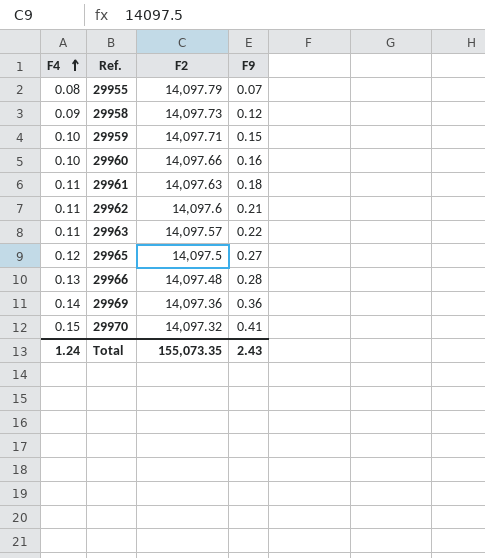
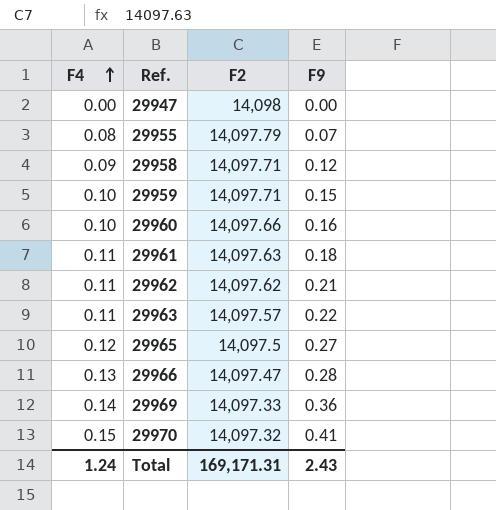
row 29947: none -> 0.00 | 14,098 | 0.00
29958 | F2: 14,097.73 -> 14,097.71
29962 | F2: 14,097.6 -> 14,097.62
29966 | F2: 14,097.48 -> 14,097.47
29969 | F2: 14,097.36 -> 14,097.33
Total | F2: 155,073.35 -> 169,171.31

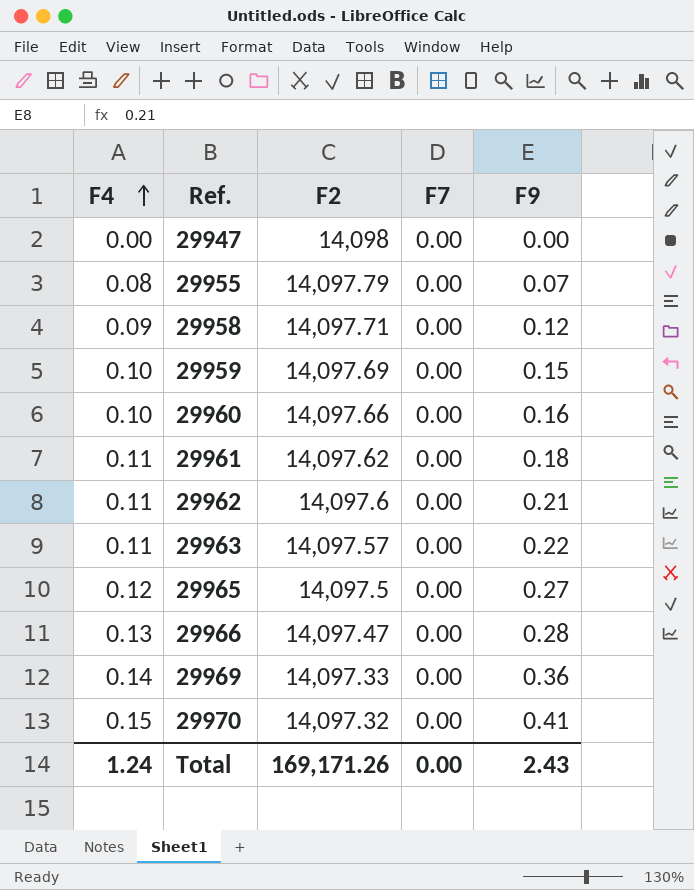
column F7 | position: none -> 4
29959 | F2: 14,097.71 -> 14,097.69
29961 | F2: 14,097.63 -> 14,097.62
29962 | F2: 14,097.62 -> 14,097.6
Total | F2: 169,171.31 -> 169,171.26

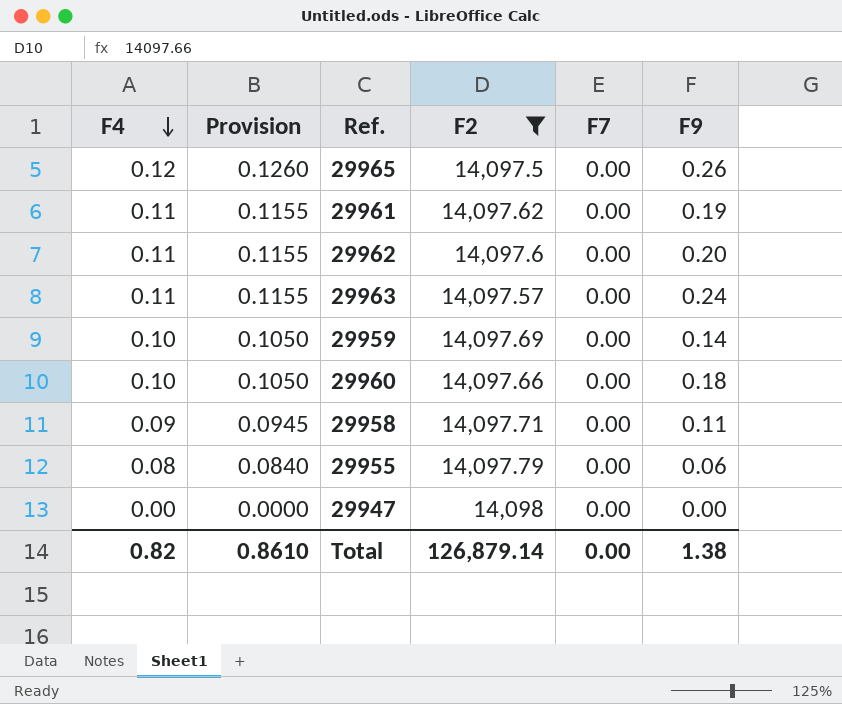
filter: none -> F2 >= 14,097.5
row order: F4 ascending -> F4 descending
column Provision | formula: none -> [F4] * 1.05
29965 | F9: 0.27 -> 0.26
29961 | F9: 0.18 -> 0.19
29962 | F9: 0.21 -> 0.20
29963 | F9: 0.22 -> 0.24
29959 | F9: 0.15 -> 0.14
29960 | F9: 0.16 -> 0.18
29958 | F9: 0.12 -> 0.11
29955 | F9: 0.07 -> 0.06
Total | F4: 1.24 -> 0.82
Total | F2: 169,171.26 -> 126,879.14
Total | F9: 2.43 -> 1.38

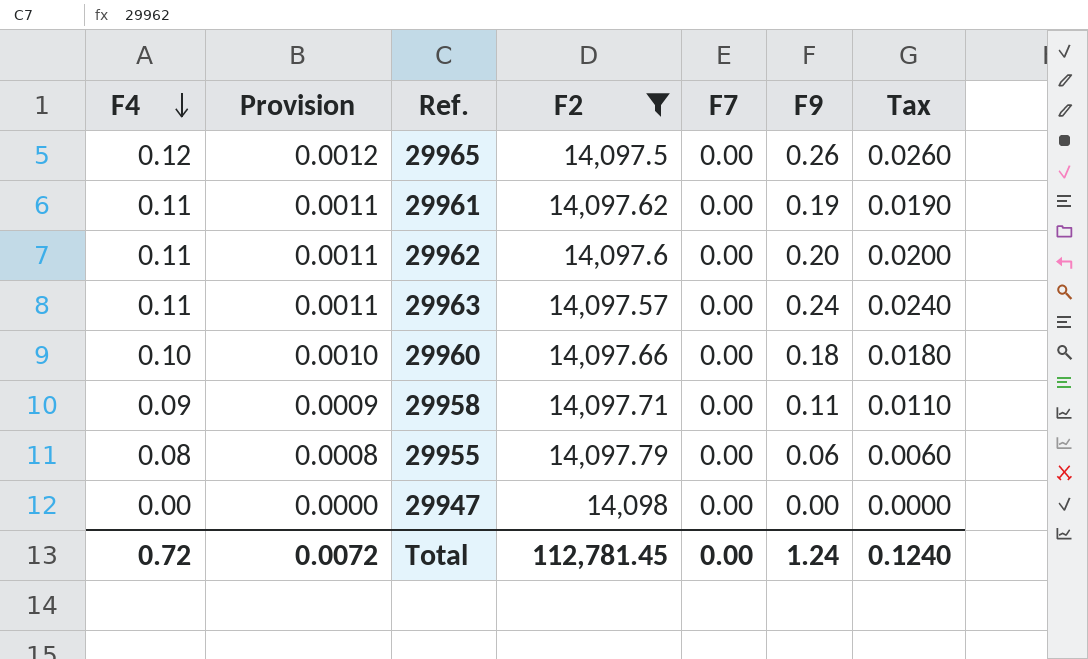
column Provision | formula: [F4] * 1.05 -> [F4] * 0.01
column Tax | formula: none -> [F9] * 0.1
row 29959: 0.10 | 0.1050 | 14,097.69 | 0.00 | 0.14 -> none
Total | F4: 0.82 -> 0.72
Total | Provision: 0.8610 -> 0.0072
Total | F2: 126,879.14 -> 112,781.45
Total | F9: 1.38 -> 1.24

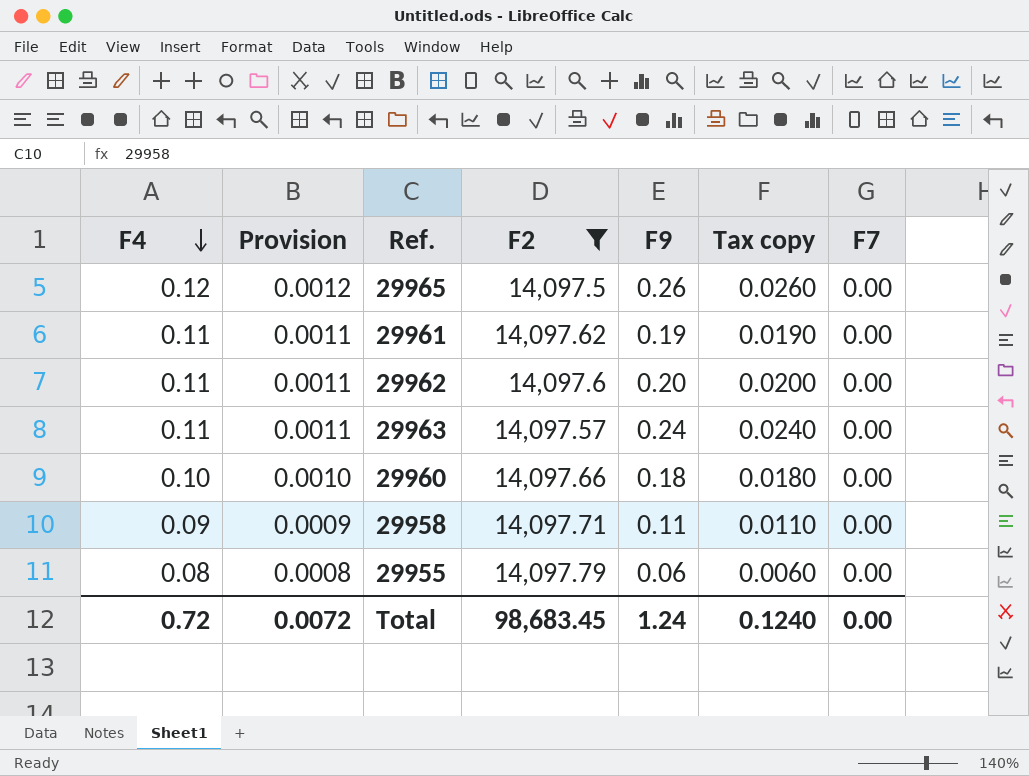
column name: Tax -> Tax copy
column F7 | position: 5 -> 7
row 29947: 0.00 | 0.0000 | 14,098 | 0.00 | 0.00 | 0.0000 -> none
Total | F2: 112,781.45 -> 98,683.45

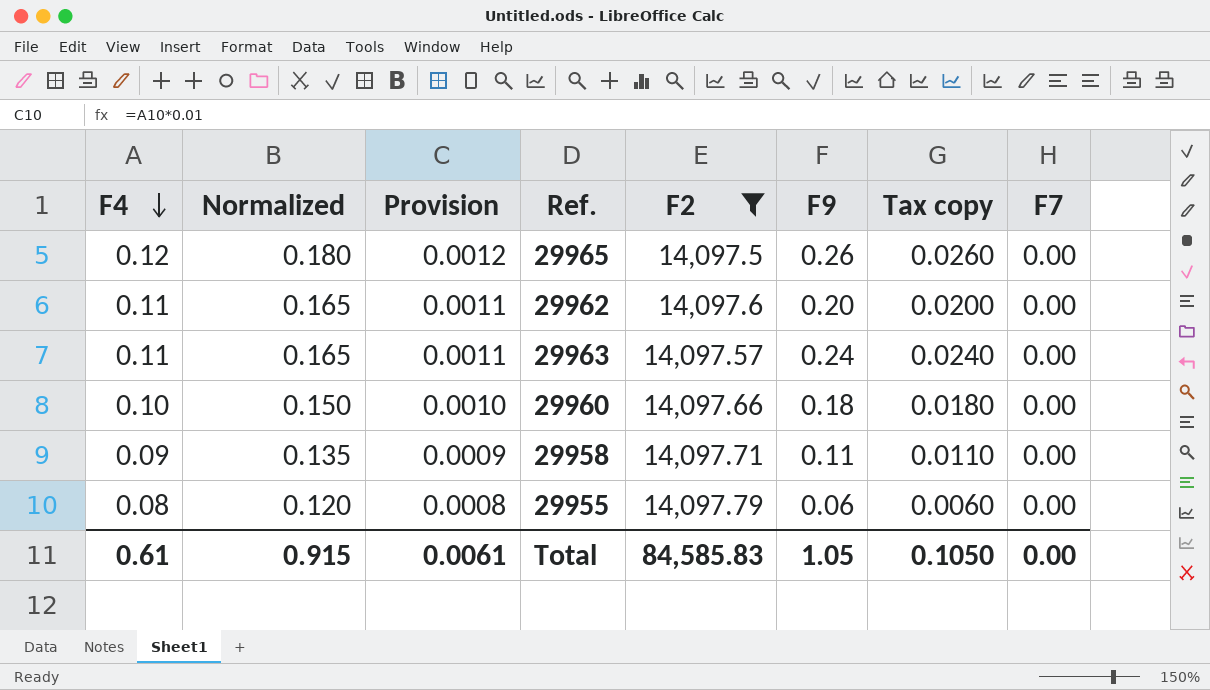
column Normalized | formula: none -> [F4] * 1.5
row 29961: 0.11 | 0.0011 | 14,097.62 | 0.19 | 0.0190 | 0.00 -> none
Total | F4: 0.72 -> 0.61
Total | Provision: 0.0072 -> 0.0061
Total | F2: 98,683.45 -> 84,585.83
Total | F9: 1.24 -> 1.05
Total | Tax copy: 0.1240 -> 0.1050

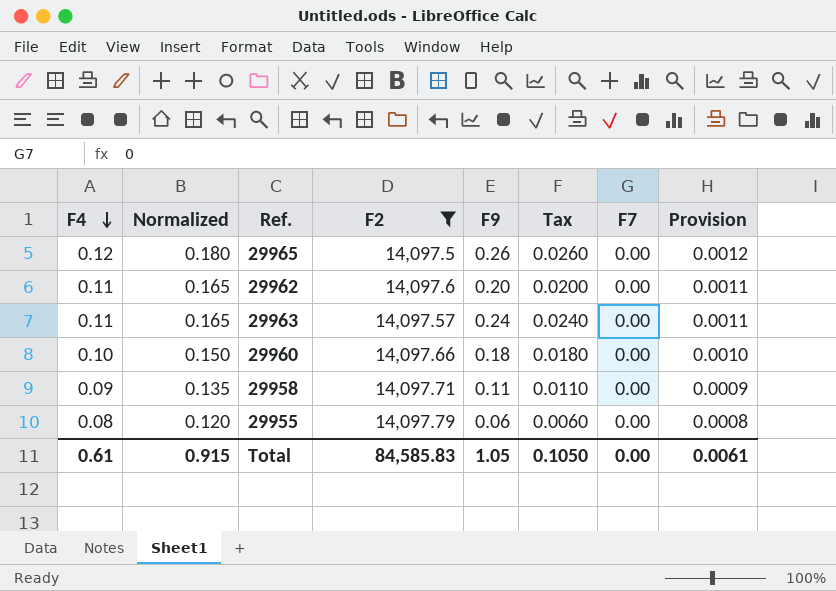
column name: Tax copy -> Tax
column Provision | position: 3 -> 8

